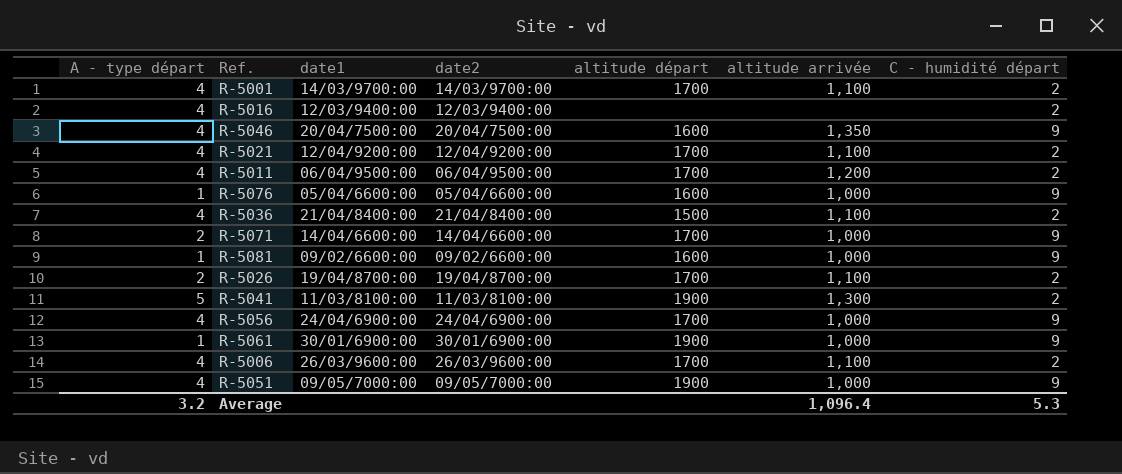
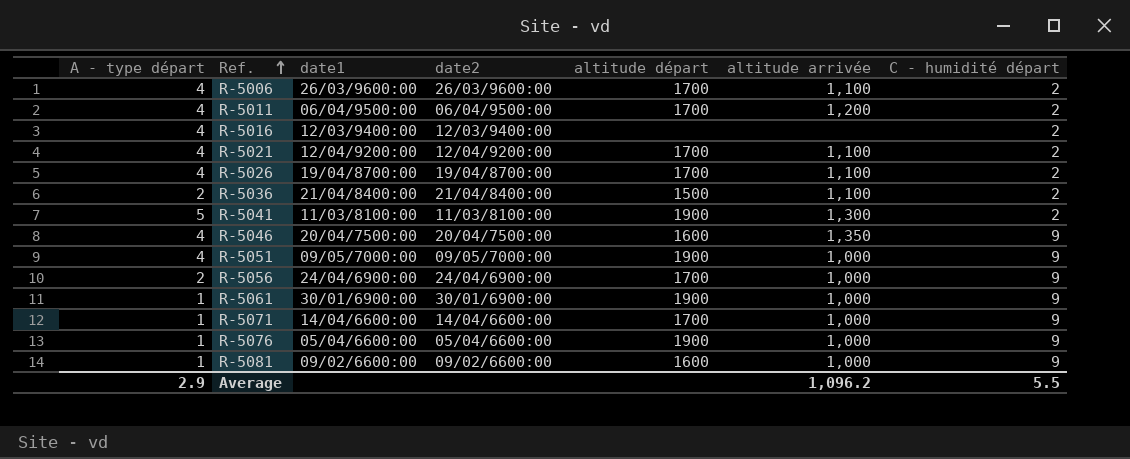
row order: none -> Ref. ascending
row R-5001: 4 | 14/03/9700:00 | 14/03/9700:00 | 1700 | 1,100 | 2 -> none
R-5026 | A - type départ: 2 -> 4
R-5036 | A - type départ: 4 -> 2
R-5056 | A - type départ: 4 -> 2
R-5071 | A - type départ: 2 -> 1
R-5076 | altitude départ: 1600 -> 1900
Average | A - type départ: 3.2 -> 2.9
Average | altitude arrivée: 1,096.4 -> 1,096.2
Average | C - humidité départ: 5.3 -> 5.5

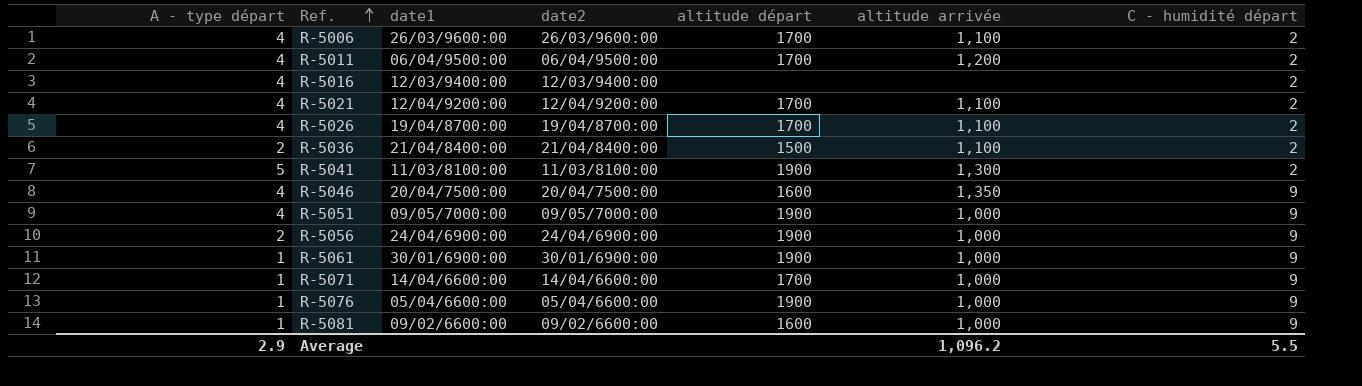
R-5056 | altitude départ: 1700 -> 1900

